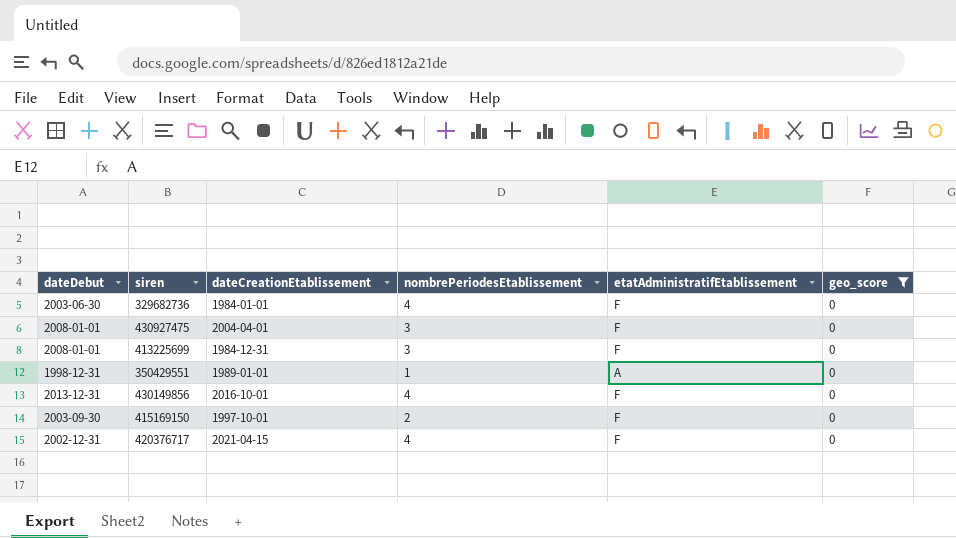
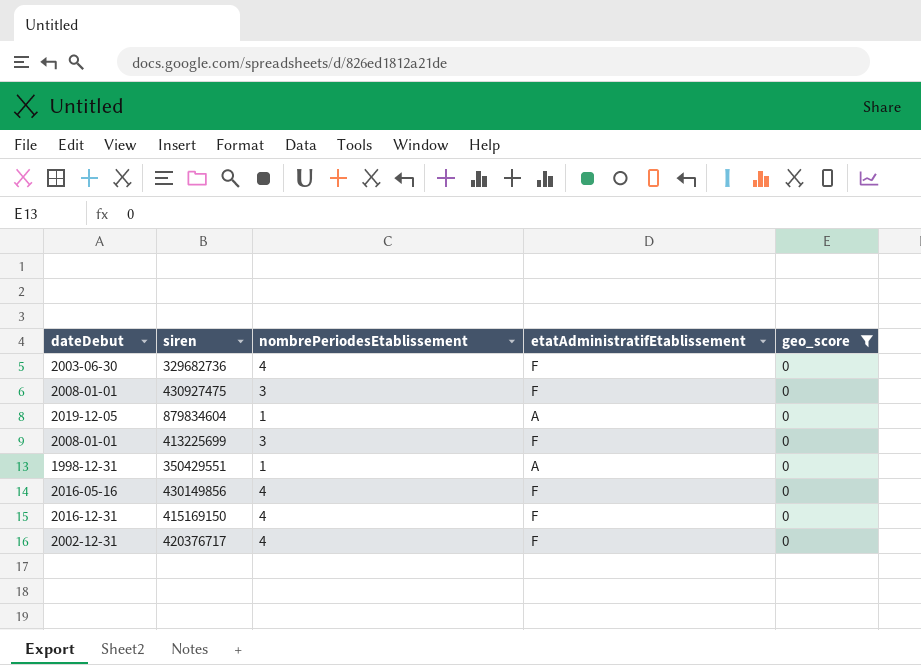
column dateCreationEtablissement | position: 3 -> none
row 879834604: none -> 2019-12-05 | 1 | A | 0
430149856 | dateDebut: 2013-12-31 -> 2016-05-16
415169150 | dateDebut: 2003-09-30 -> 2016-12-31
415169150 | nombrePeriodesEtablissement: 2 -> 4

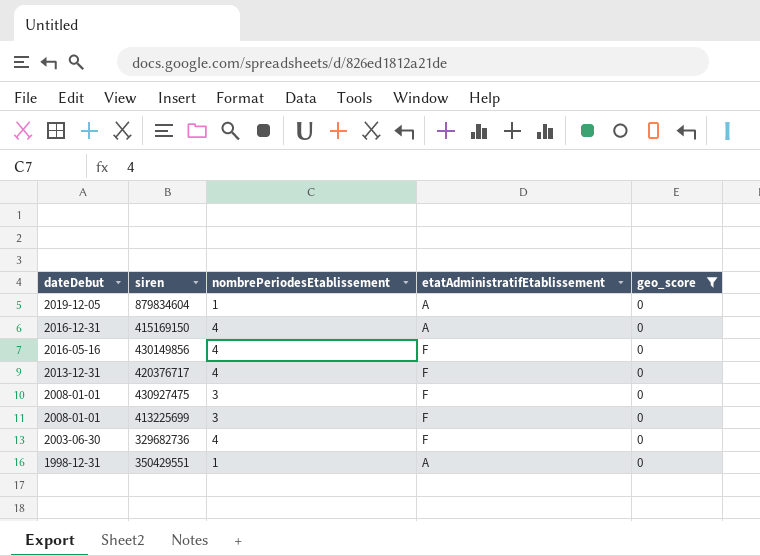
row order: none -> dateDebut descending
415169150 | etatAdministratifEtablissement: F -> A
420376717 | dateDebut: 2002-12-31 -> 2013-12-31

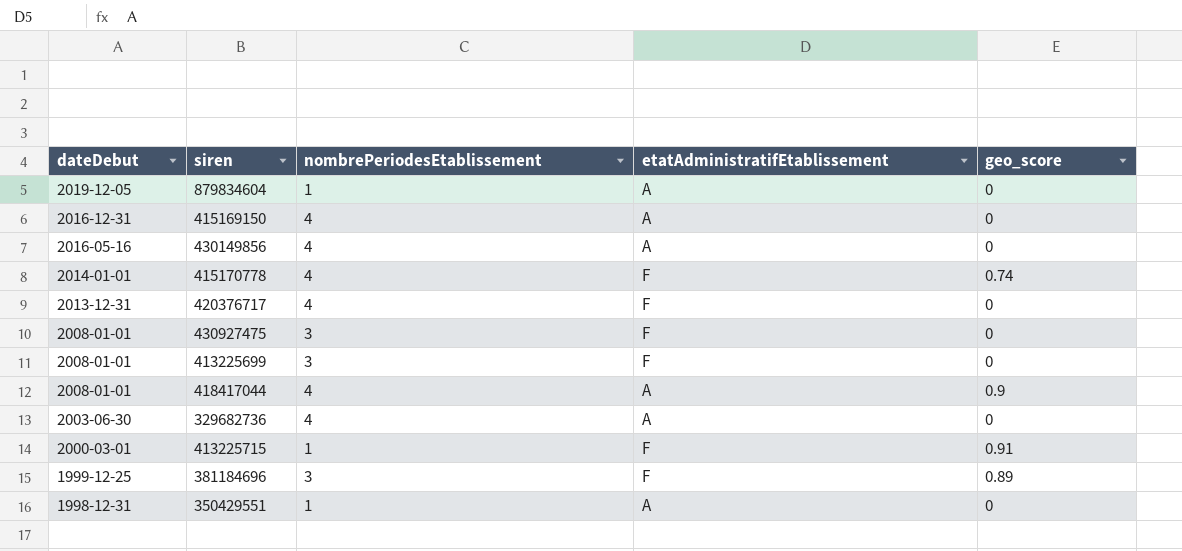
filter: geo_score = 0 -> none
430149856 | etatAdministratifEtablissement: F -> A
329682736 | etatAdministratifEtablissement: F -> A

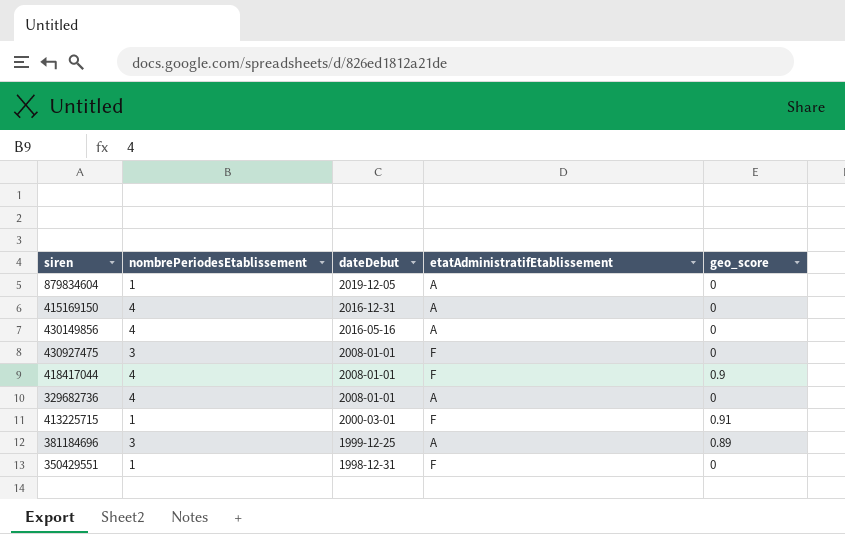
column dateDebut | position: 1 -> 3
row 415170778: 2014-01-01 | 4 | F | 0.74 -> none
row 420376717: 2013-12-31 | 4 | F | 0 -> none
row 413225699: 2008-01-01 | 3 | F | 0 -> none
418417044 | etatAdministratifEtablissement: A -> F
329682736 | dateDebut: 2003-06-30 -> 2008-01-01
381184696 | etatAdministratifEtablissement: F -> A
350429551 | etatAdministratifEtablissement: A -> F

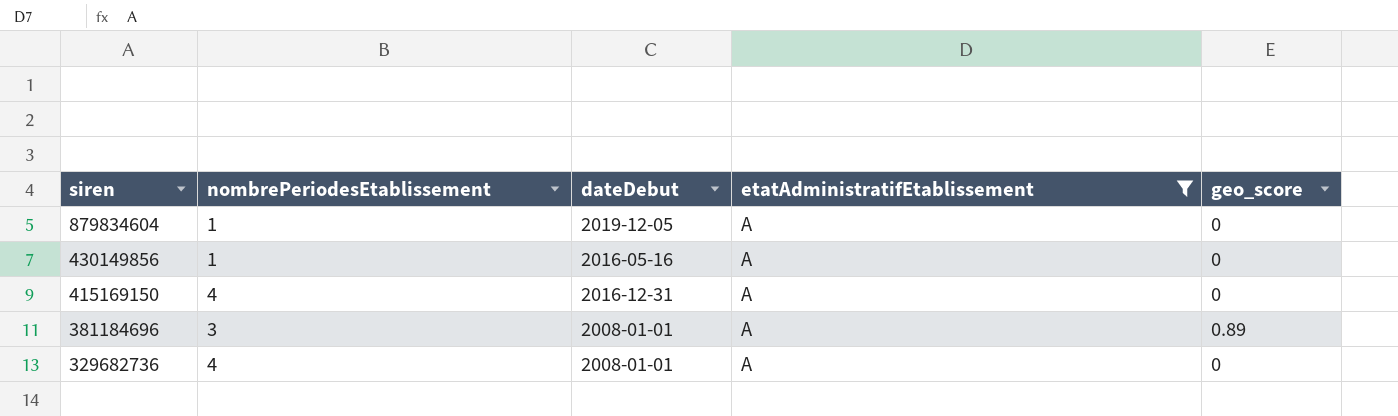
filter: none -> etatAdministratifEtablissement = A
row order: dateDebut descending -> siren descending
430149856 | nombrePeriodesEtablissement: 4 -> 1
381184696 | dateDebut: 1999-12-25 -> 2008-01-01

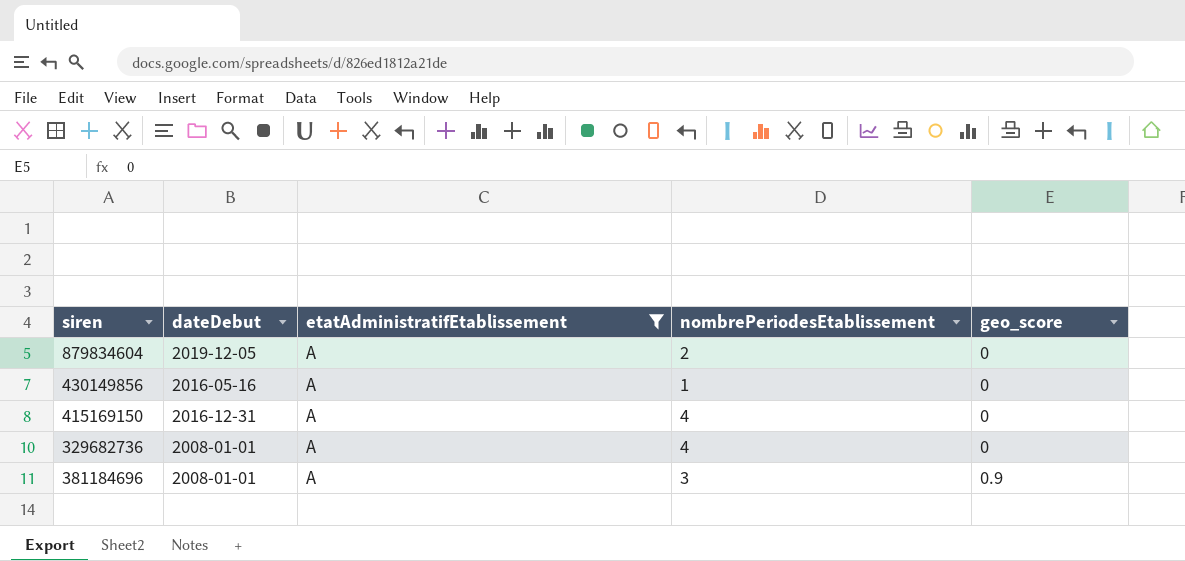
row order: siren descending -> geo_score ascending
column nombrePeriodesEtablissement | position: 2 -> 4
879834604 | nombrePeriodesEtablissement: 1 -> 2
381184696 | geo_score: 0.89 -> 0.9

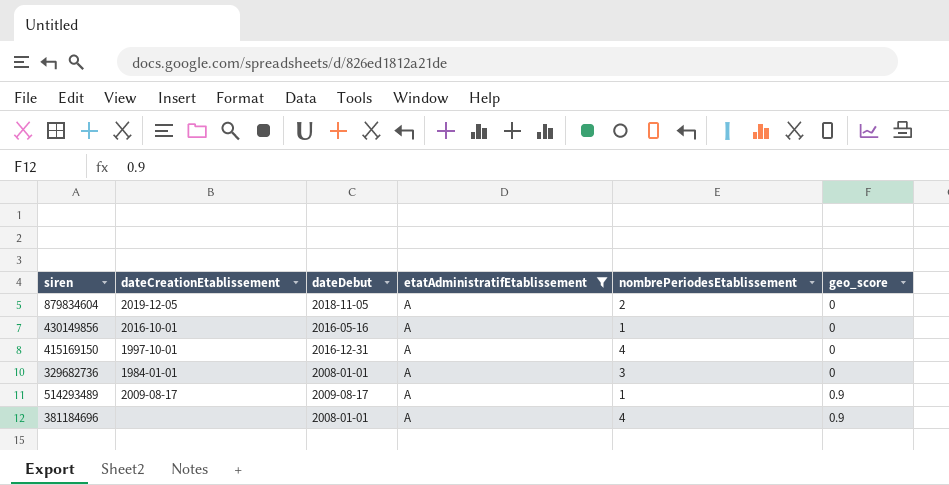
column dateCreationEtablissement | position: none -> 2
879834604 | dateDebut: 2019-12-05 -> 2018-11-05
329682736 | nombrePeriodesEtablissement: 4 -> 3
row 514293489: none -> 2009-08-17 | 2009-08-17 | A | 1 | 0.9
381184696 | nombrePeriodesEtablissement: 3 -> 4

